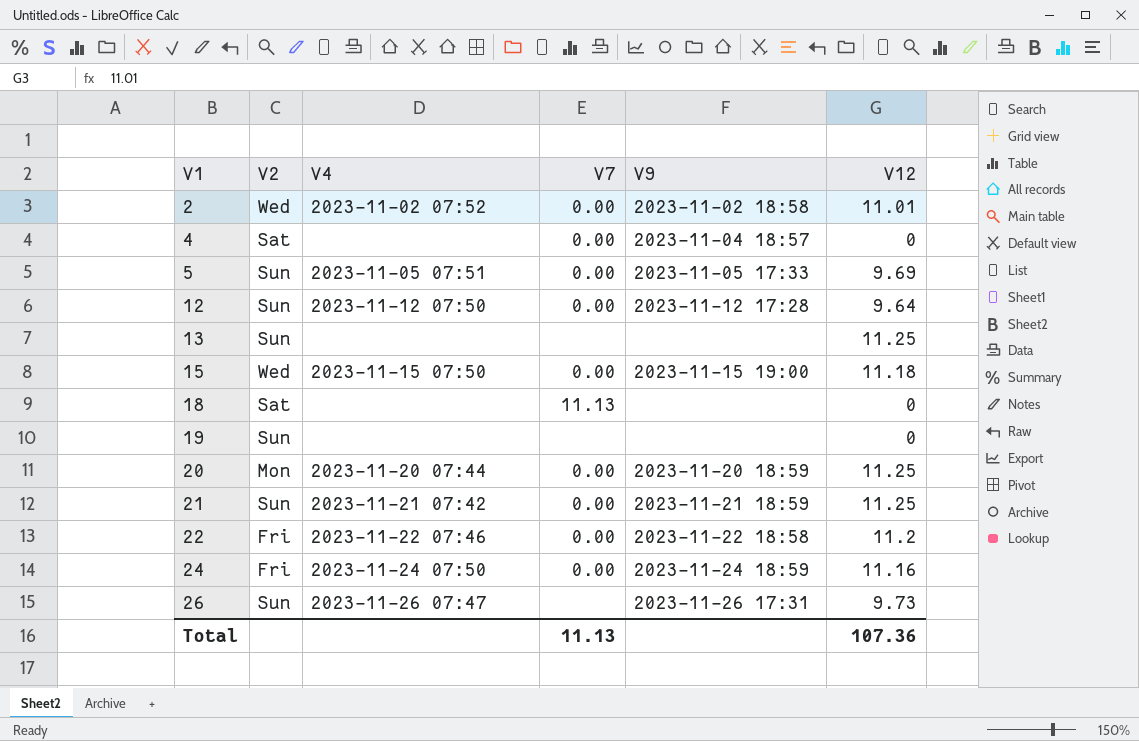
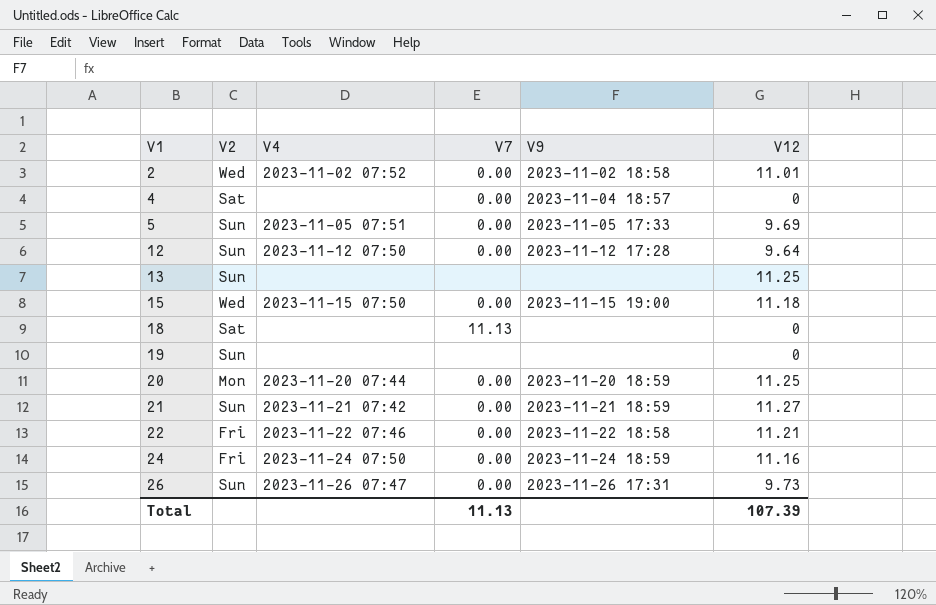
21 | V12: 11.25 -> 11.27
22 | V12: 11.2 -> 11.21
26 | V7: none -> 0.00
Total | V12: 107.36 -> 107.39

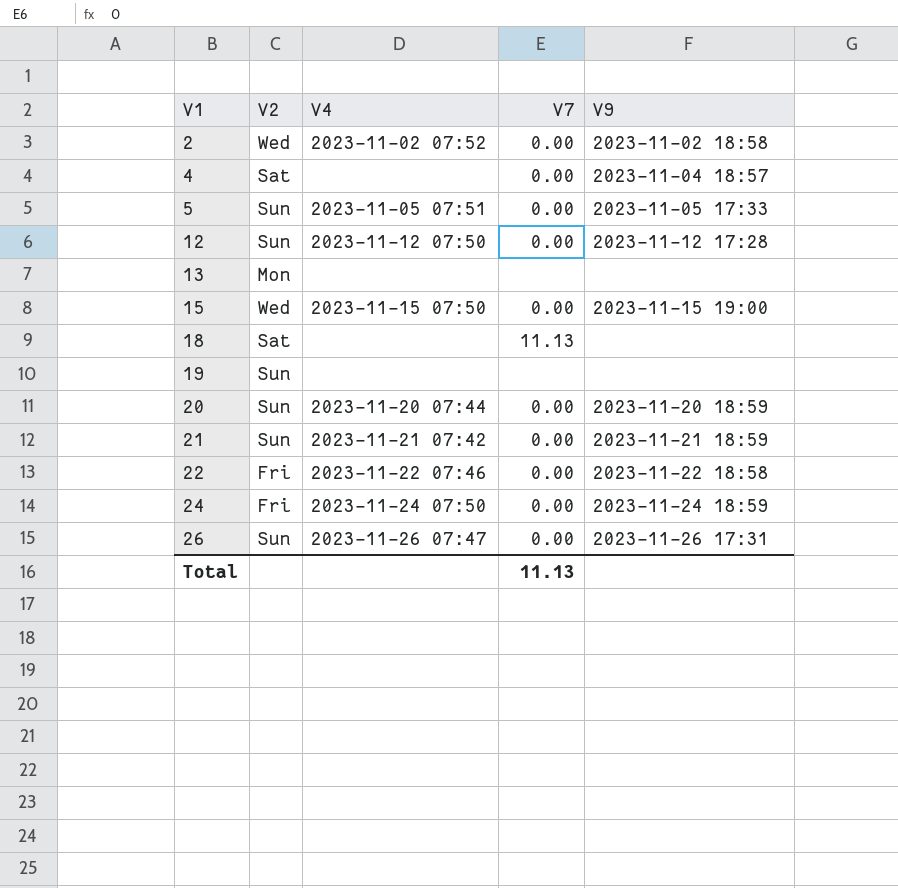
column V12 | position: 6 -> none
13 | V2: Sun -> Mon
20 | V2: Mon -> Sun

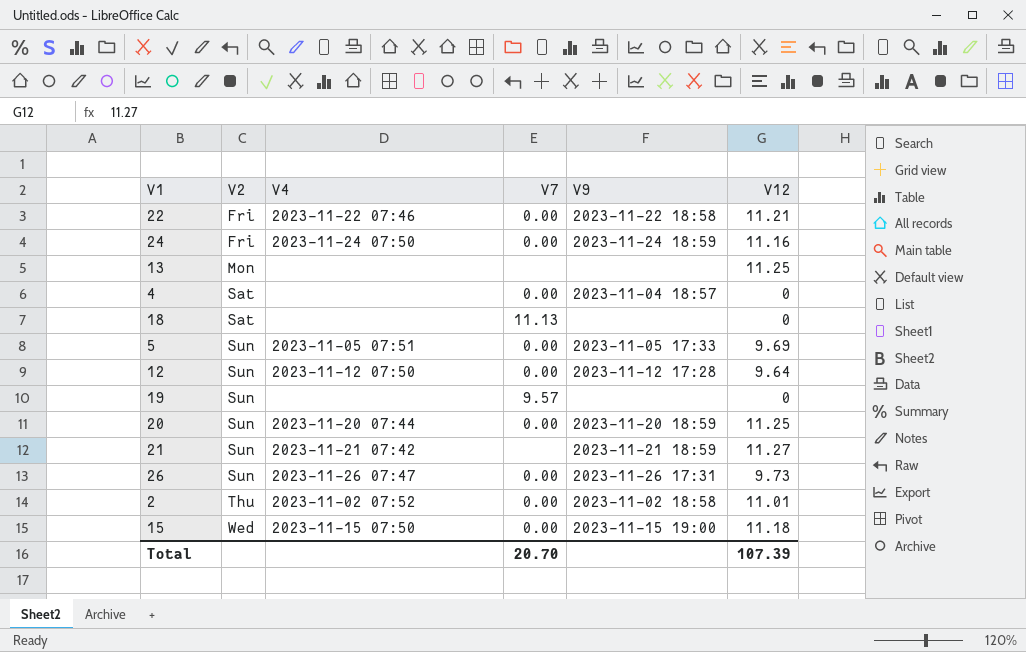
row order: V1 ascending -> V2 ascending
column V12 | position: none -> 6
19 | V7: none -> 9.57
21 | V7: 0.00 -> none
2 | V2: Wed -> Thu
Total | V7: 11.13 -> 20.70

